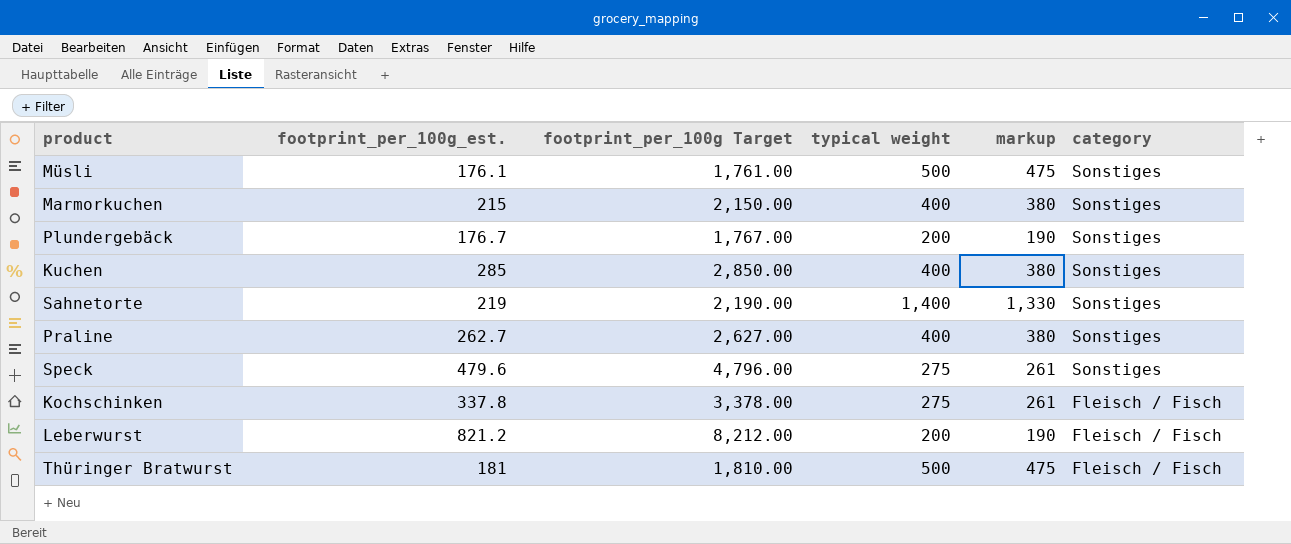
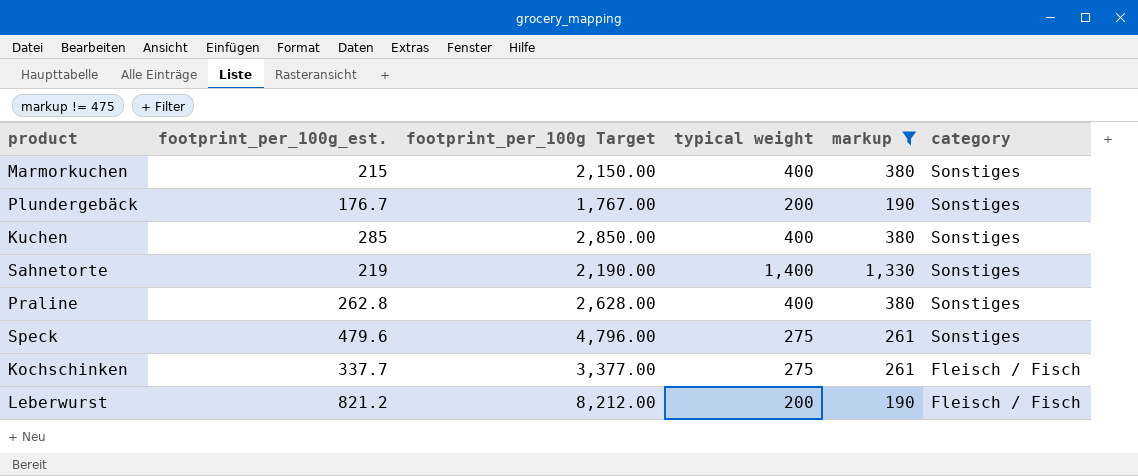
filter: none -> markup != 475
Praline | footprint_per_100g_est.: 262.7 -> 262.8
Praline | footprint_per_100g Target: 2,627.00 -> 2,628.00
Kochschinken | footprint_per_100g_est.: 337.8 -> 337.7
Kochschinken | footprint_per_100g Target: 3,378.00 -> 3,377.00

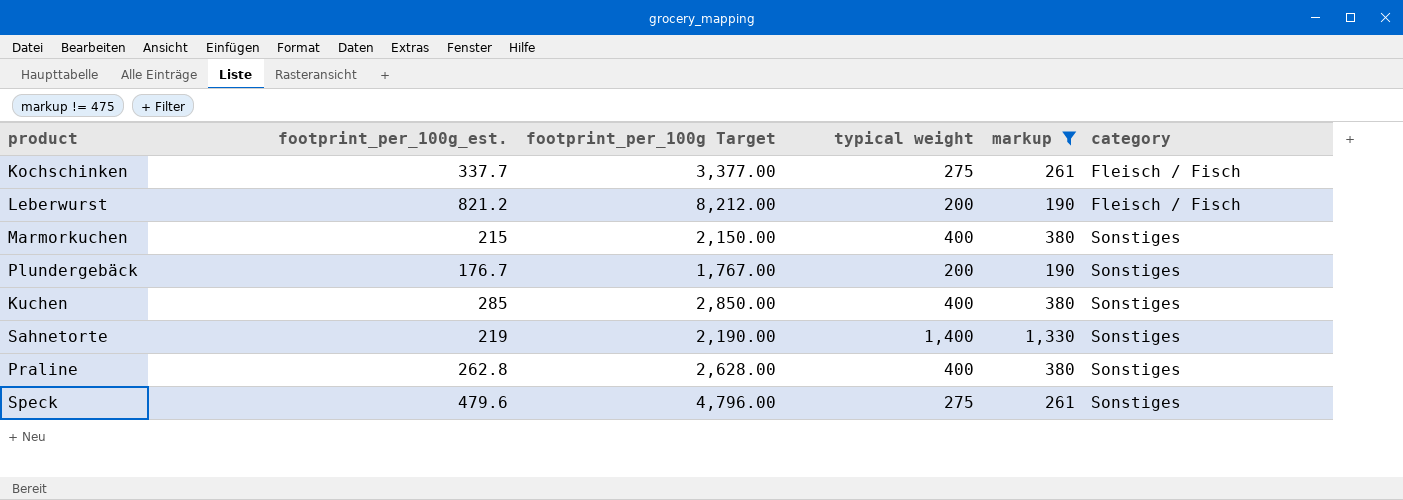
row order: category descending -> category ascending

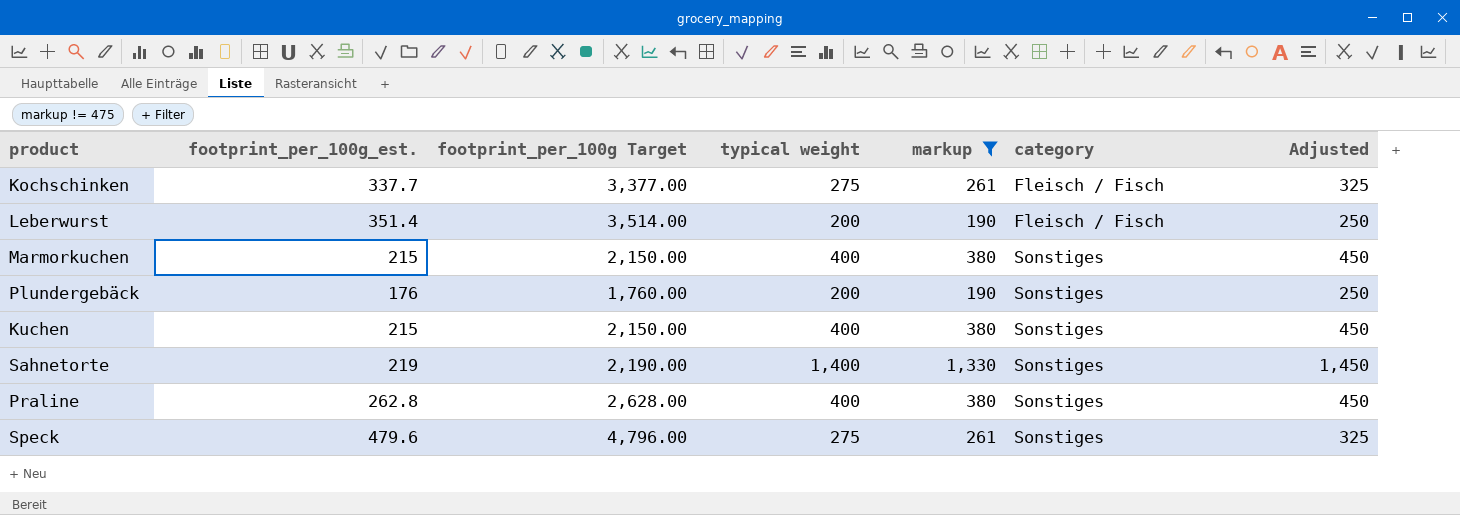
column Adjusted | formula: none -> [typical weight] + 50
Leberwurst | footprint_per_100g_est.: 821.2 -> 351.4
Leberwurst | footprint_per_100g Target: 8,212.00 -> 3,514.00
Plundergebäck | footprint_per_100g_est.: 176.7 -> 176
Plundergebäck | footprint_per_100g Target: 1,767.00 -> 1,760.00
Kuchen | footprint_per_100g_est.: 285 -> 215
Kuchen | footprint_per_100g Target: 2,850.00 -> 2,150.00

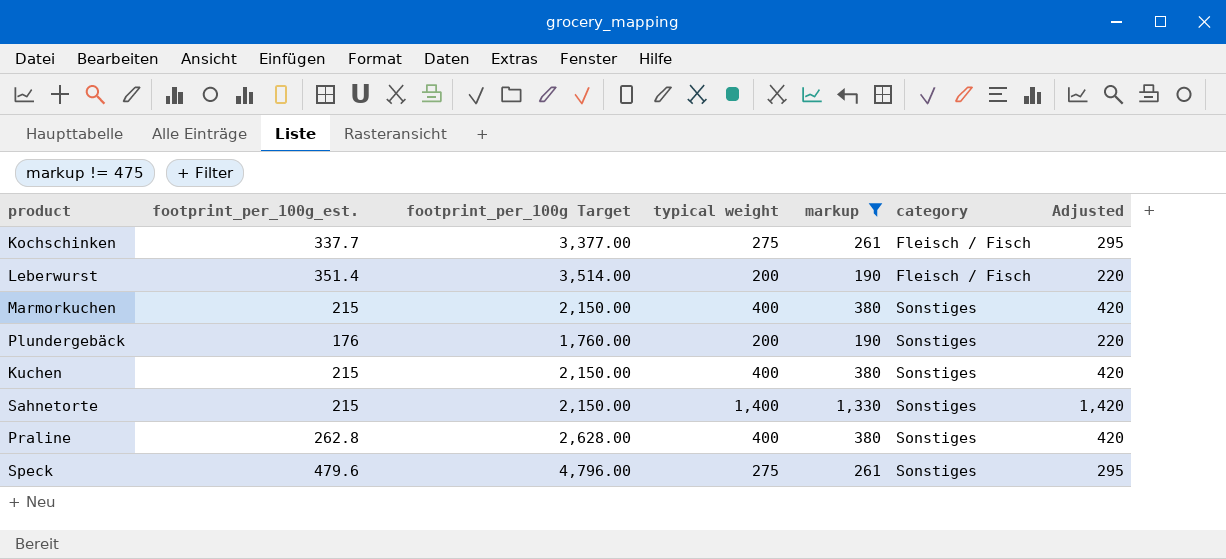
column Adjusted | formula: [typical weight] + 50 -> [typical weight] + 20
Sahnetorte | footprint_per_100g_est.: 219 -> 215
Sahnetorte | footprint_per_100g Target: 2,190.00 -> 2,150.00

